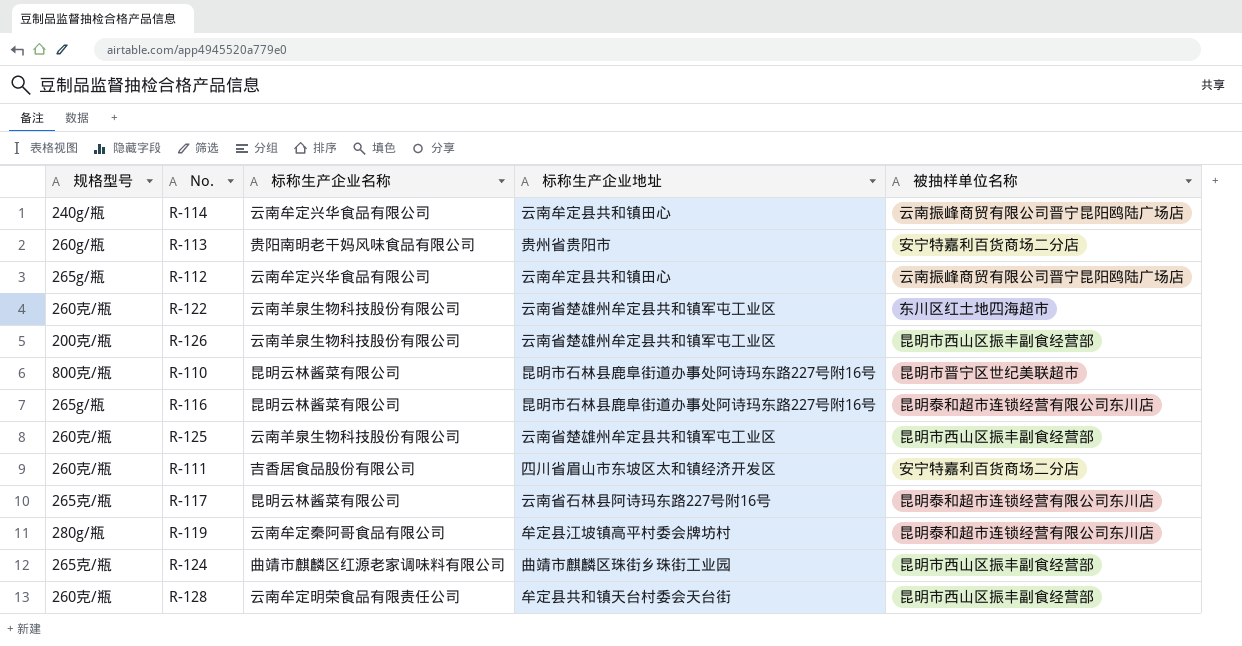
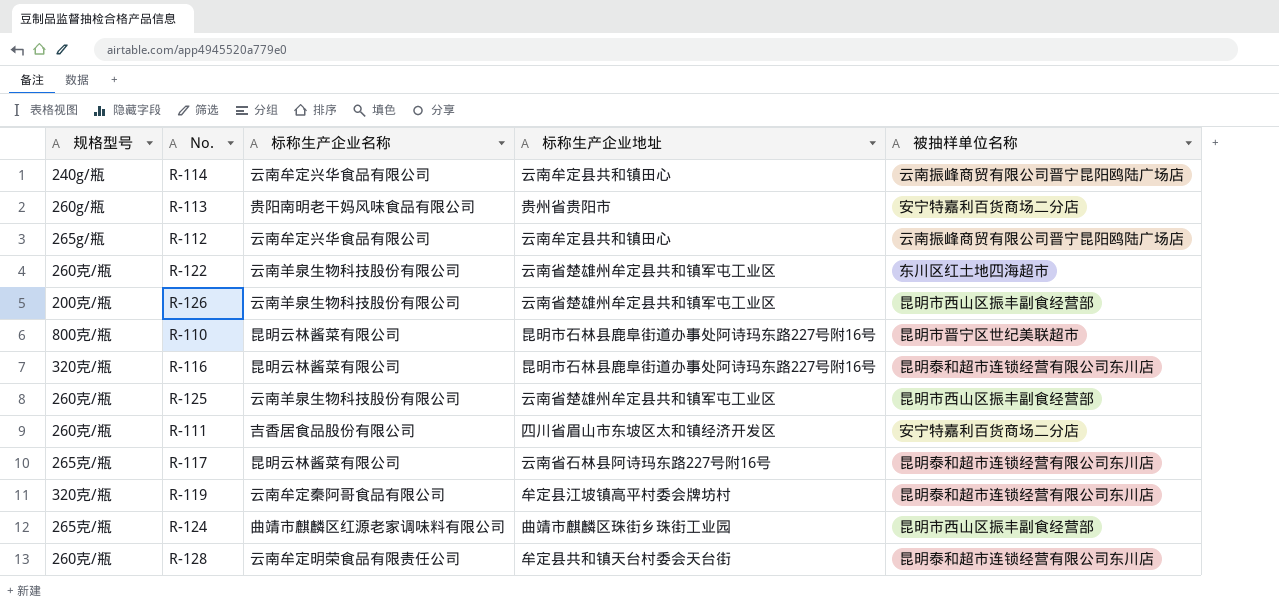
R-116 | 规格型号: 265g/瓶 -> 320克/瓶
R-119 | 规格型号: 280g/瓶 -> 320克/瓶
R-128 | 被抽样单位名称: 昆明市西山区振丰副食经营部 -> 昆明泰和超市连锁经营有限公司东川店

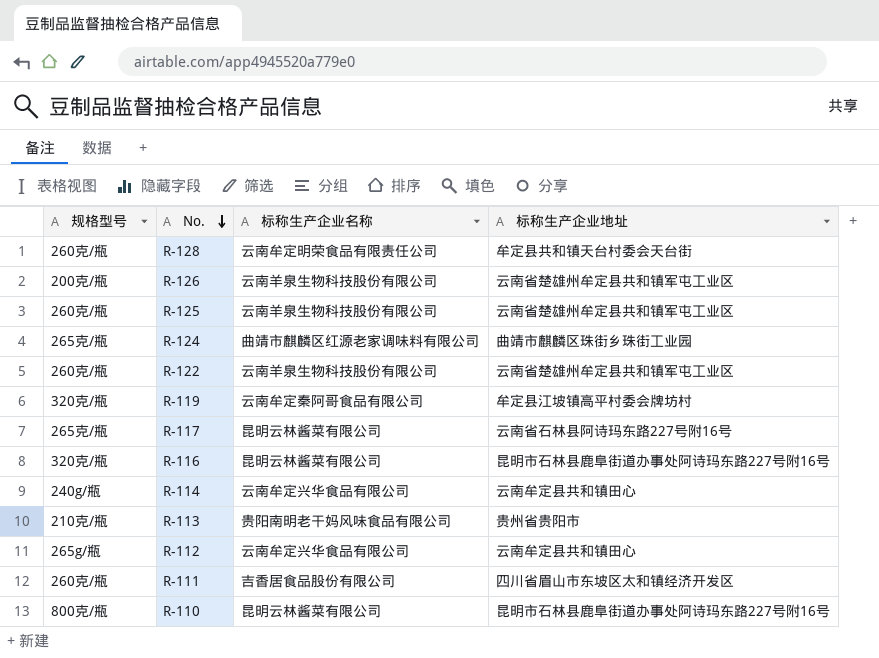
row order: none -> No. descending
column 被抽样单位名称 | position: 5 -> none
R-113 | 规格型号: 260g/瓶 -> 210克/瓶

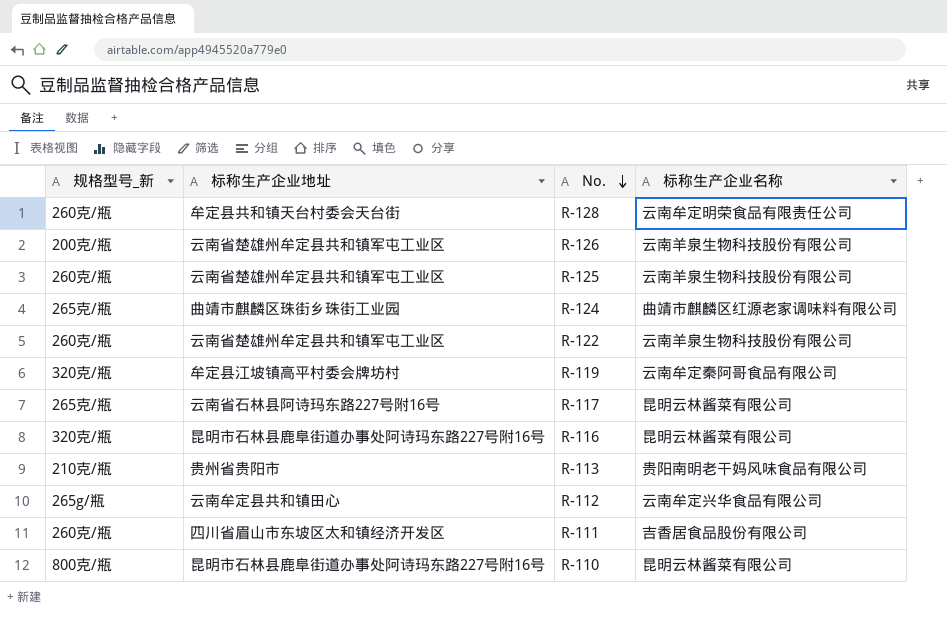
column name: 规格型号 -> 规格型号_新
column 标称生产企业地址 | position: 4 -> 2
row R-114: 240g/瓶 | 云南牟定兴华食品有限公司 | 云南牟定县共和镇田心 -> none

